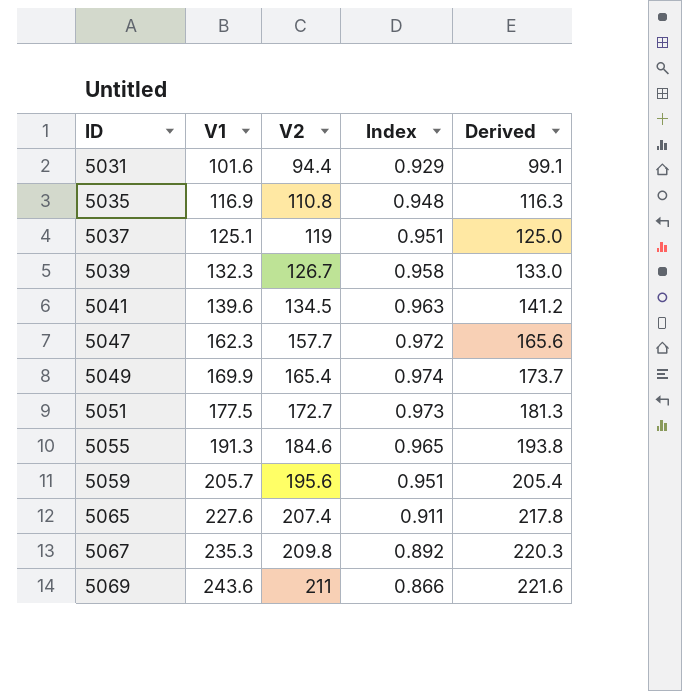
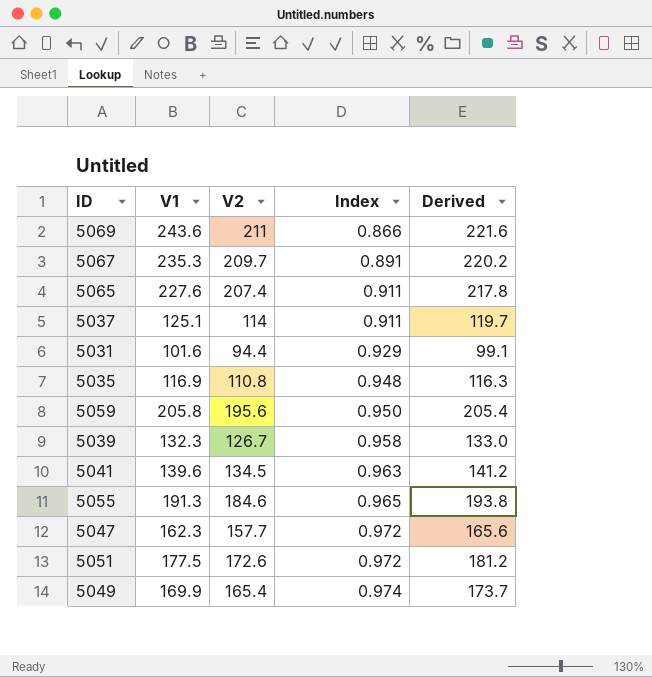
row order: ID ascending -> Index ascending
5067 | V2: 209.8 -> 209.7
5067 | Index: 0.892 -> 0.891
5067 | Derived: 220.3 -> 220.2
5037 | V2: 119 -> 114
5037 | Index: 0.951 -> 0.911
5037 | Derived: 125.0 -> 119.7
5059 | V1: 205.7 -> 205.8
5059 | Index: 0.951 -> 0.950
5051 | V2: 172.7 -> 172.6
5051 | Index: 0.973 -> 0.972
5051 | Derived: 181.3 -> 181.2

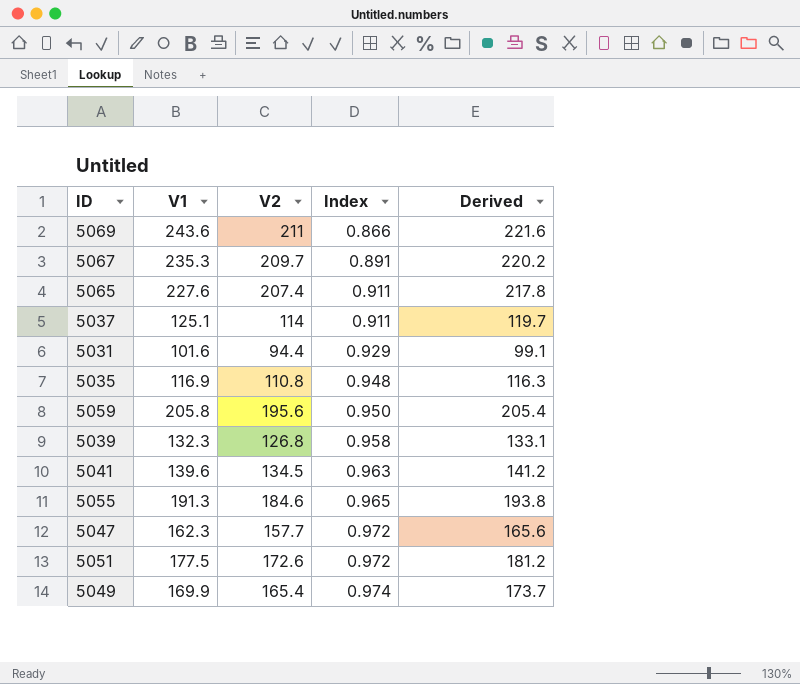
5039 | V2: 126.7 -> 126.8
5039 | Derived: 133.0 -> 133.1

